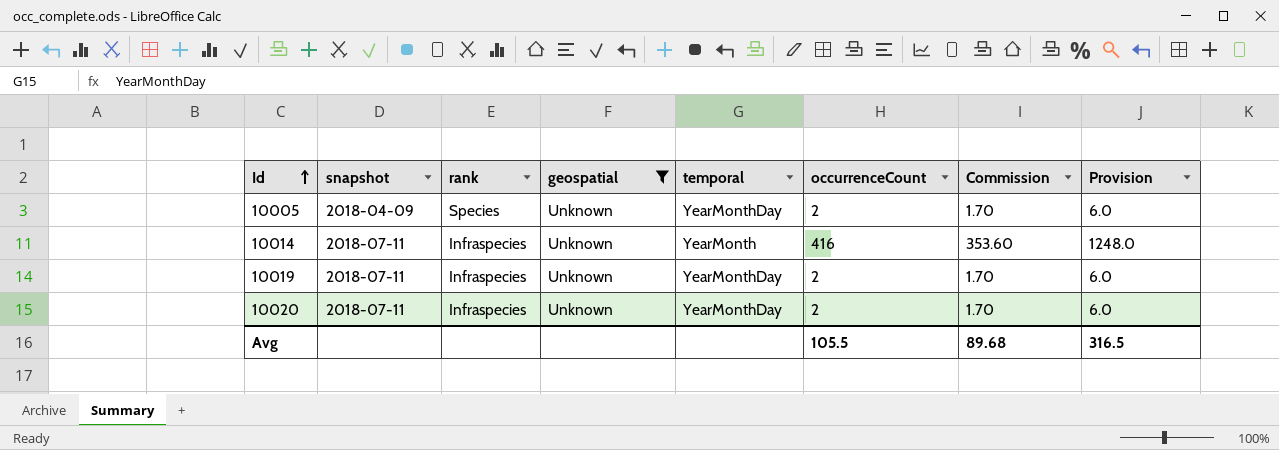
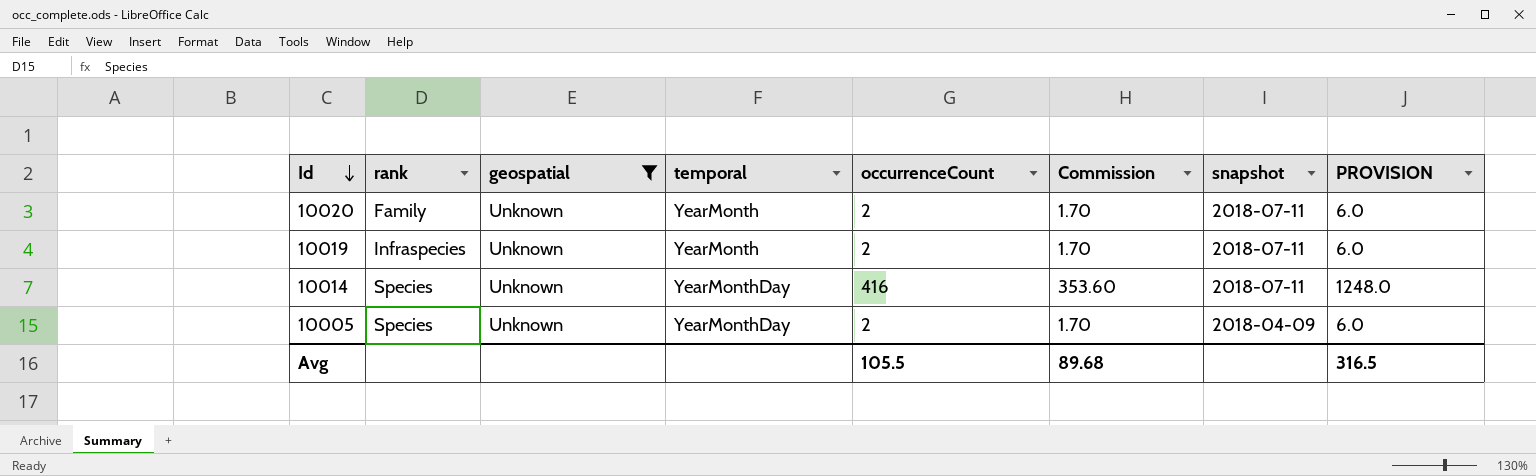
row order: Id ascending -> Id descending
column snapshot | position: 2 -> 7
column name: Provision -> PROVISION
10020 | rank: Infraspecies -> Family
10020 | temporal: YearMonthDay -> YearMonth
10019 | temporal: YearMonthDay -> YearMonth
10014 | rank: Infraspecies -> Species
10014 | temporal: YearMonth -> YearMonthDay

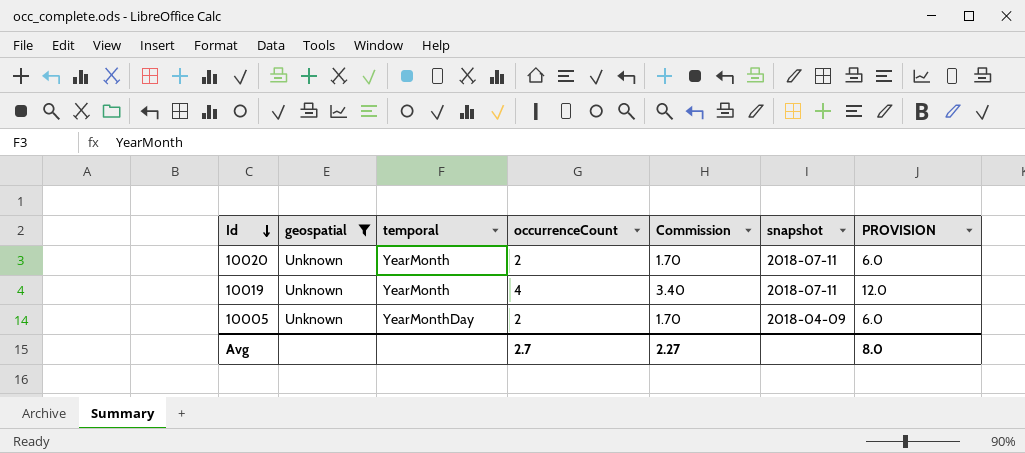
column rank | position: 2 -> none
row 10014: Species | Unknown | YearMonthDay | 416 | 353.60 | 2018-07-11 | 1248.0 -> none
10019 | occurrenceCount: 2 -> 4
10019 | Commission: 1.70 -> 3.40
10019 | PROVISION: 6.0 -> 12.0
Avg | occurrenceCount: 105.5 -> 2.7
Avg | Commission: 89.68 -> 2.27
Avg | PROVISION: 316.5 -> 8.0

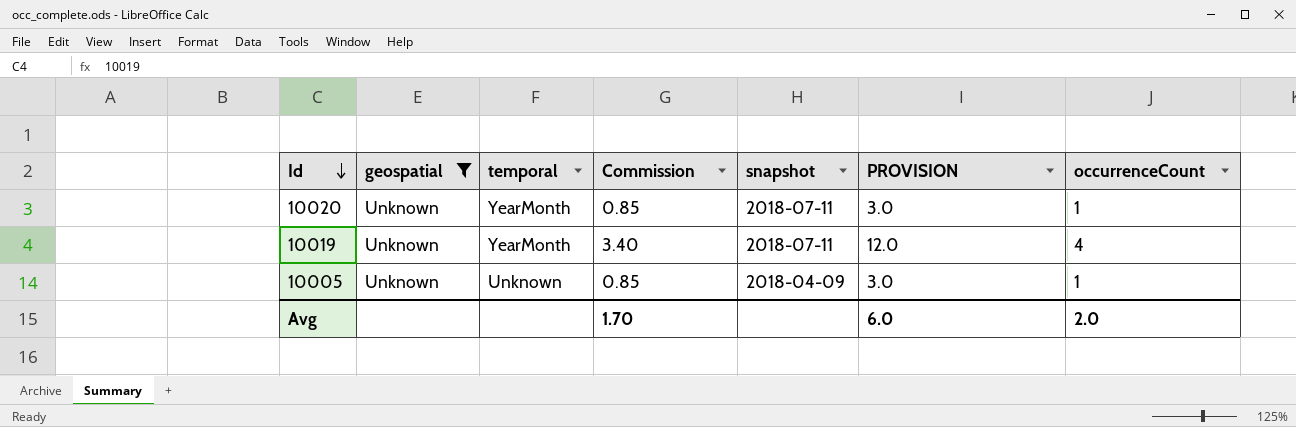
column occurrenceCount | position: 4 -> 7
10020 | Commission: 1.70 -> 0.85
10020 | PROVISION: 6.0 -> 3.0
10020 | occurrenceCount: 2 -> 1
10005 | temporal: YearMonthDay -> Unknown
10005 | Commission: 1.70 -> 0.85
10005 | PROVISION: 6.0 -> 3.0
10005 | occurrenceCount: 2 -> 1
Avg | Commission: 2.27 -> 1.70
Avg | PROVISION: 8.0 -> 6.0
Avg | occurrenceCount: 2.7 -> 2.0

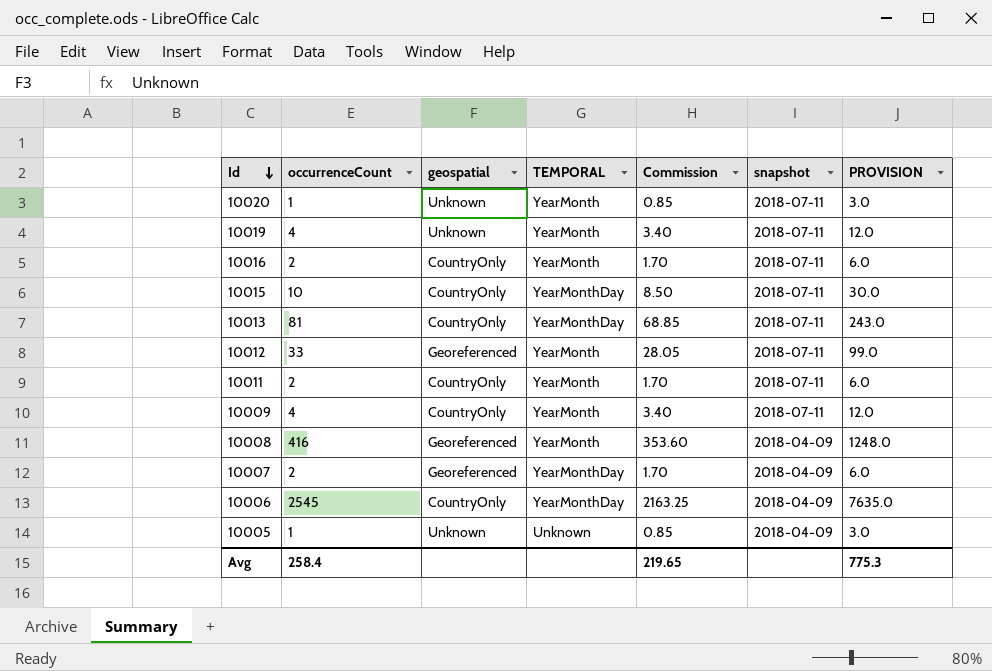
filter: geospatial = Unknown -> none
column occurrenceCount | position: 7 -> 2
column name: temporal -> TEMPORAL
Avg | occurrenceCount: 2.0 -> 258.4
Avg | Commission: 1.70 -> 219.65
Avg | PROVISION: 6.0 -> 775.3

